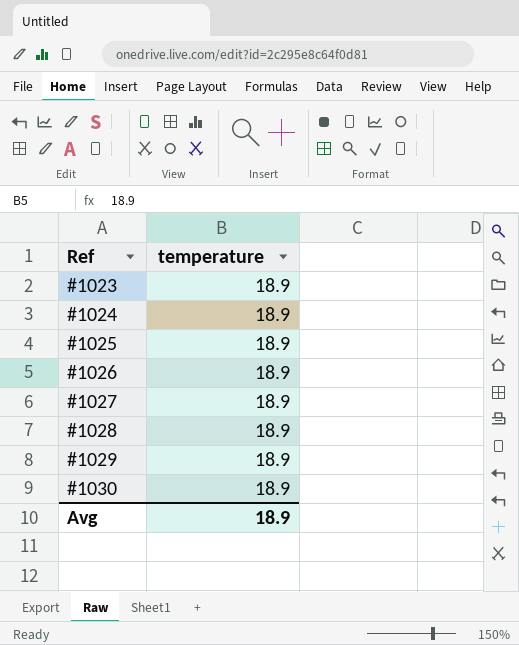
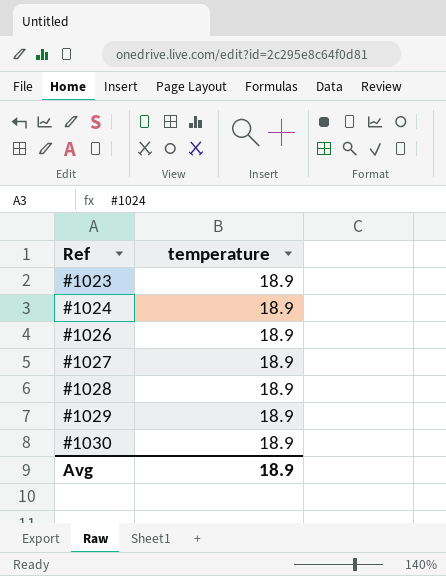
row #1025: 18.9 -> none

